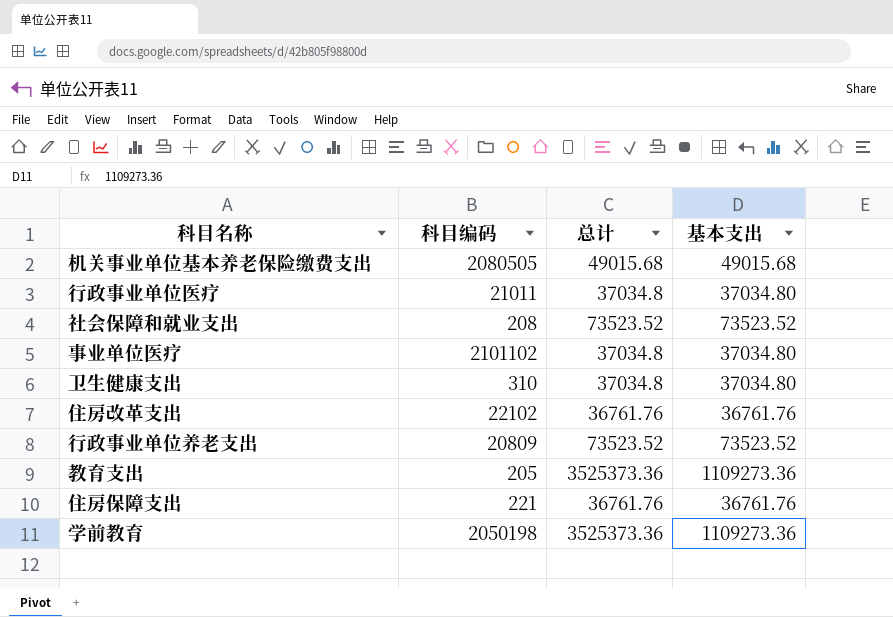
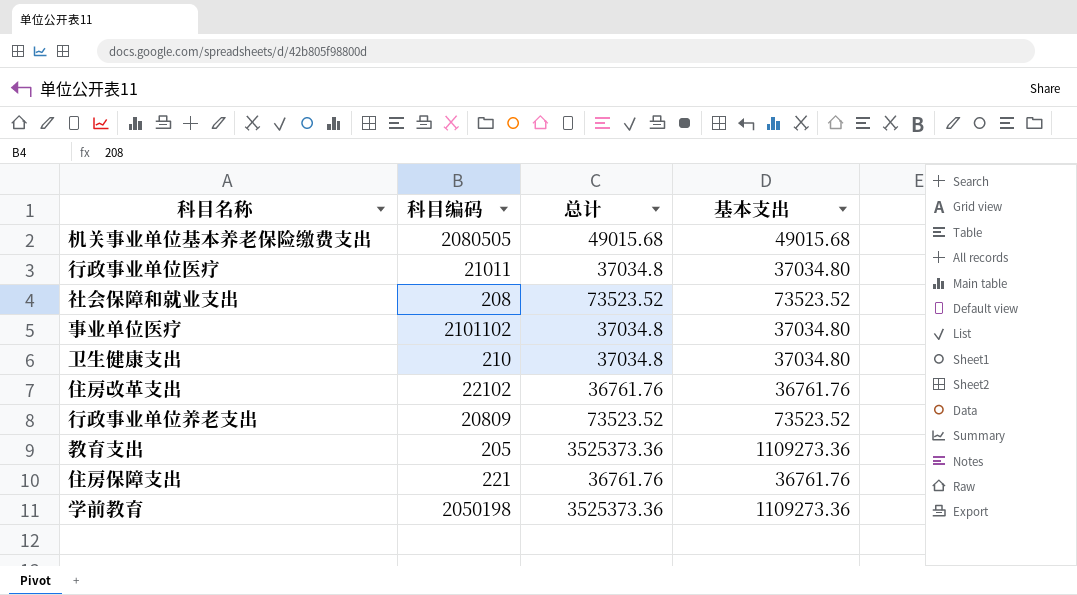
卫生健康支出 | 科目编码: 310 -> 210

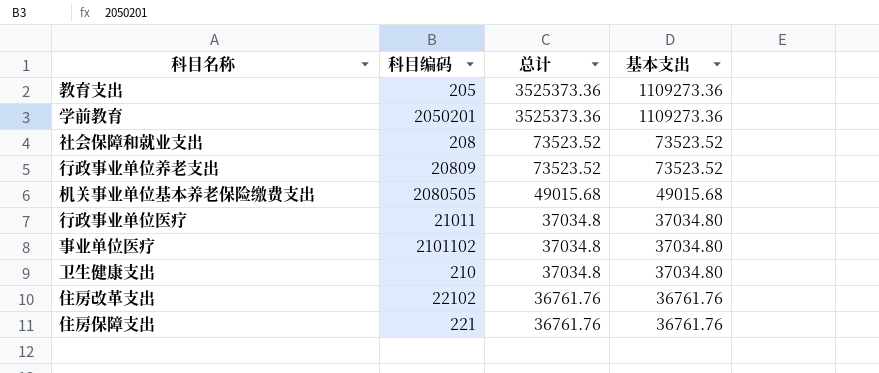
row order: none -> 总计 descending
学前教育 | 科目编码: 2050198 -> 2050201

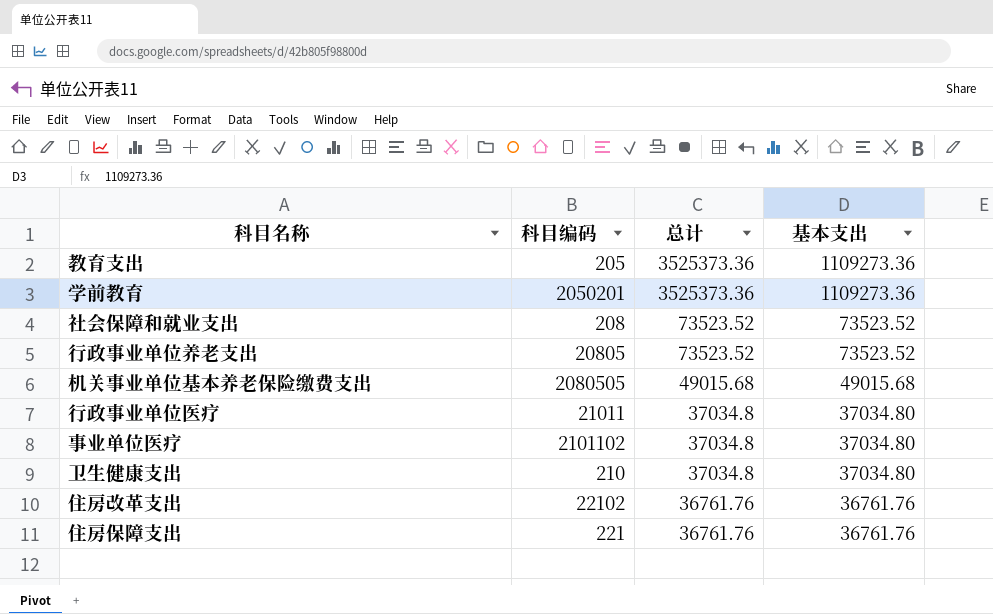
行政事业单位养老支出 | 科目编码: 20809 -> 20805

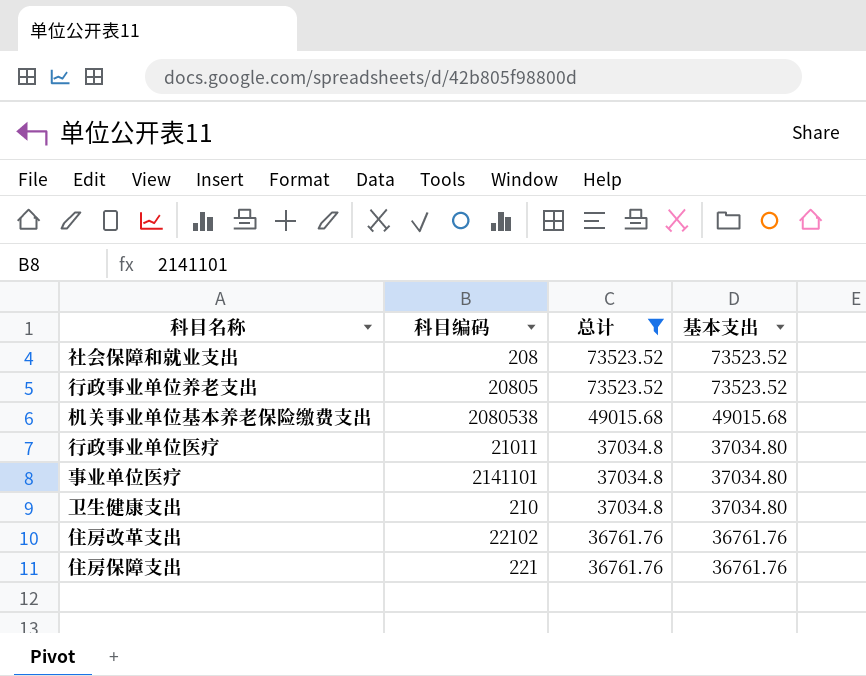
filter: none -> 总计 != 3525373.36
机关事业单位基本养老保险缴费支出 | 科目编码: 2080505 -> 2080538
事业单位医疗 | 科目编码: 2101102 -> 2141101

